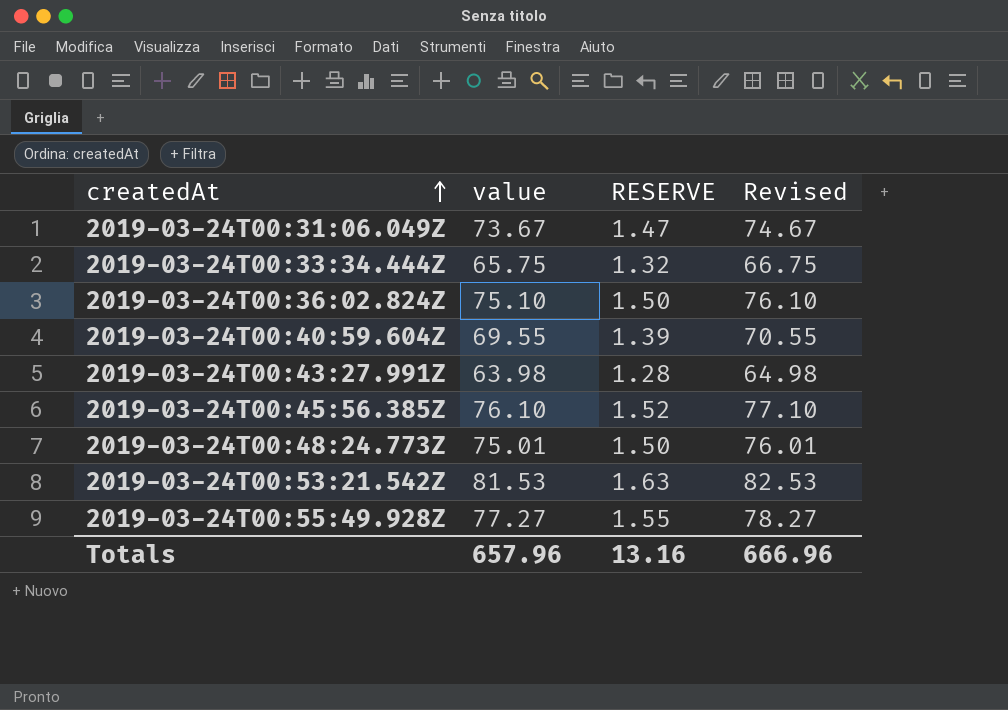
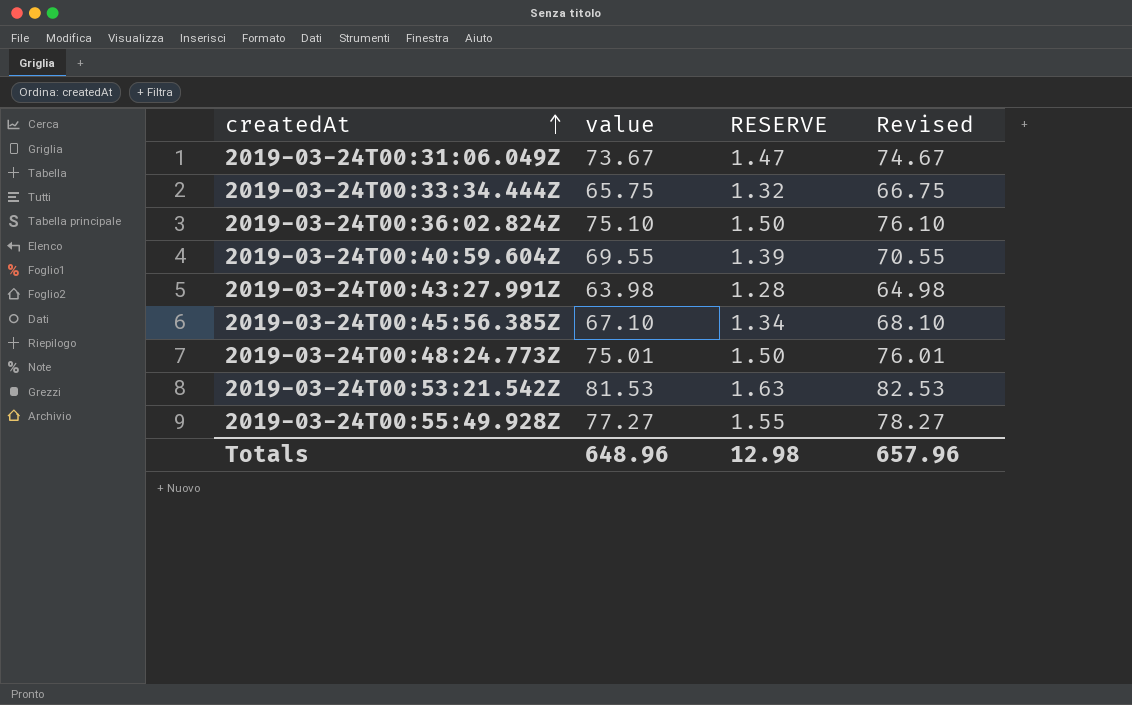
2019-03-24T00:45:56.385Z | value: 76.10 -> 67.10
2019-03-24T00:45:56.385Z | RESERVE: 1.52 -> 1.34
2019-03-24T00:45:56.385Z | Revised: 77.10 -> 68.10
Totals | value: 657.96 -> 648.96
Totals | RESERVE: 13.16 -> 12.98
Totals | Revised: 666.96 -> 657.96

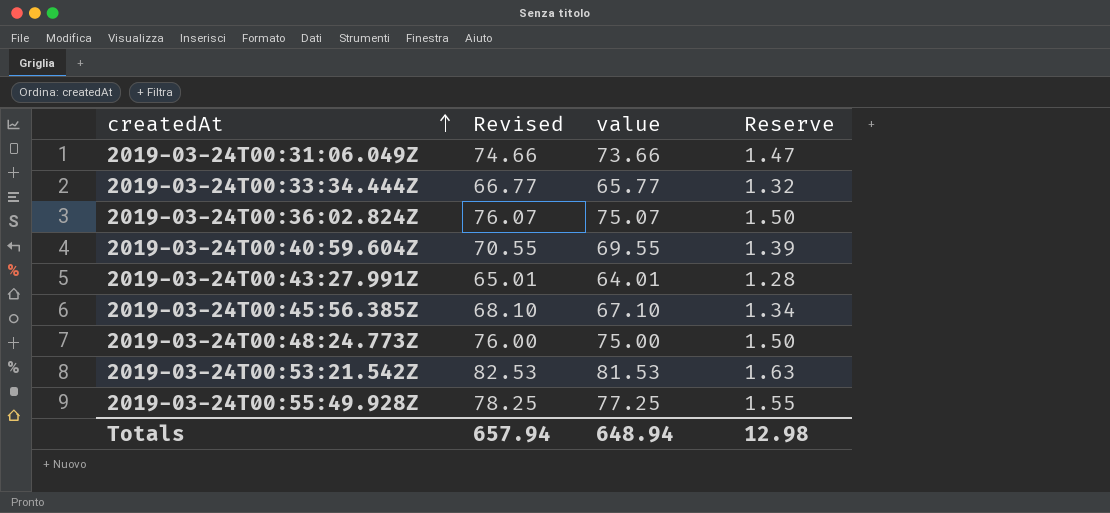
column Revised | position: 4 -> 2
column name: RESERVE -> Reserve
2019-03-24T00:31:06.049Z | Revised: 74.67 -> 74.66
2019-03-24T00:31:06.049Z | value: 73.67 -> 73.66
2019-03-24T00:33:34.444Z | Revised: 66.75 -> 66.77
2019-03-24T00:33:34.444Z | value: 65.75 -> 65.77
2019-03-24T00:36:02.824Z | Revised: 76.10 -> 76.07
2019-03-24T00:36:02.824Z | value: 75.10 -> 75.07
2019-03-24T00:43:27.991Z | Revised: 64.98 -> 65.01
2019-03-24T00:43:27.991Z | value: 63.98 -> 64.01
2019-03-24T00:48:24.773Z | Revised: 76.01 -> 76.00
2019-03-24T00:48:24.773Z | value: 75.01 -> 75.00
2019-03-24T00:55:49.928Z | Revised: 78.27 -> 78.25
2019-03-24T00:55:49.928Z | value: 77.27 -> 77.25
Totals | Revised: 657.96 -> 657.94
Totals | value: 648.96 -> 648.94

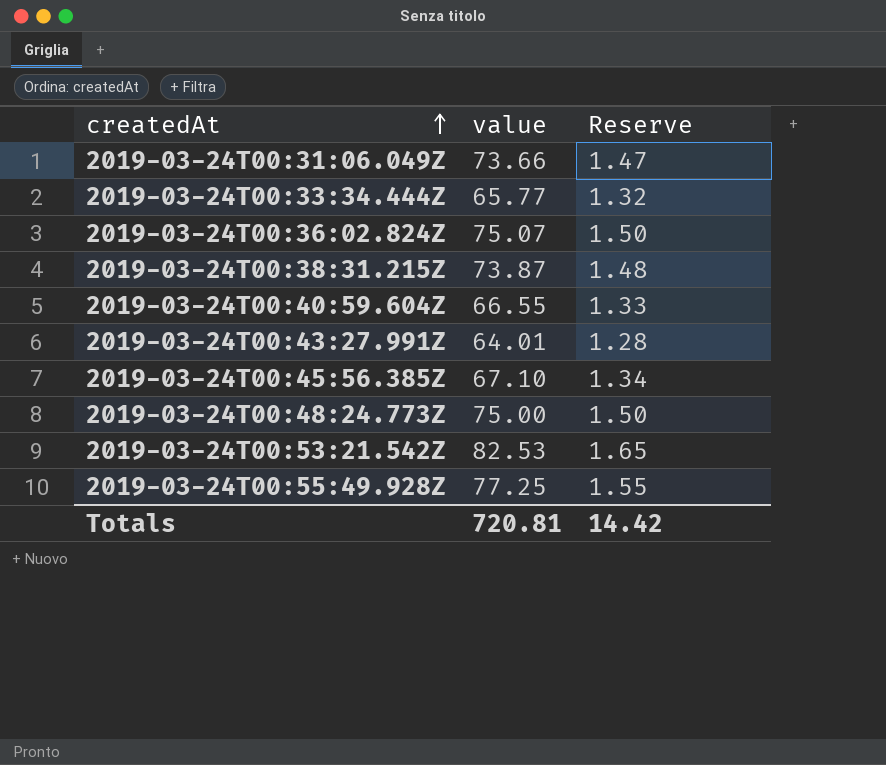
column Revised | formula: [value] + 1 -> none
row 2019-03-24T00:38:31.215Z: none -> 73.87 | 1.48
2019-03-24T00:40:59.604Z | value: 69.55 -> 66.55
2019-03-24T00:40:59.604Z | Reserve: 1.39 -> 1.33
2019-03-24T00:53:21.542Z | value: 81.53 -> 82.53
2019-03-24T00:53:21.542Z | Reserve: 1.63 -> 1.65
Totals | value: 648.94 -> 720.81
Totals | Reserve: 12.98 -> 14.42

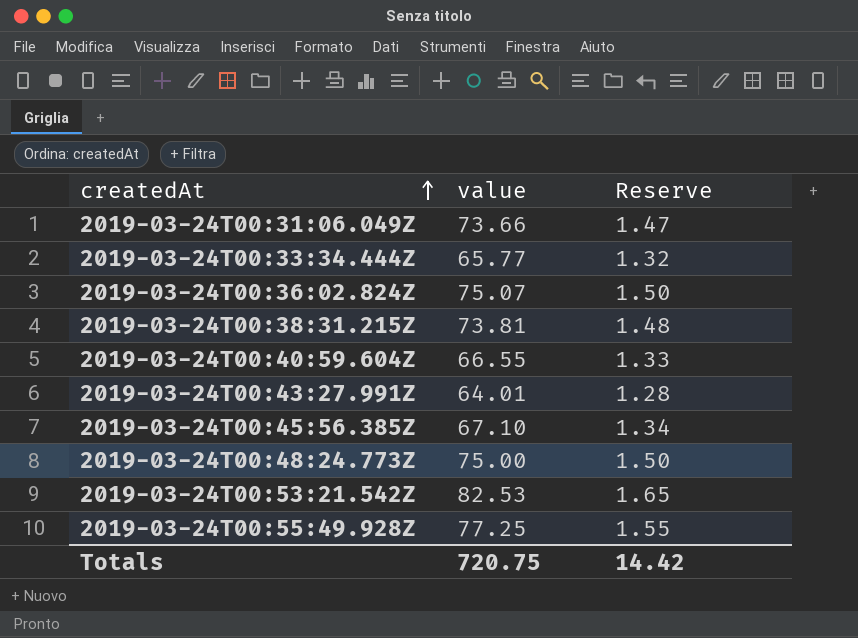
2019-03-24T00:38:31.215Z | value: 73.87 -> 73.81
Totals | value: 720.81 -> 720.75

